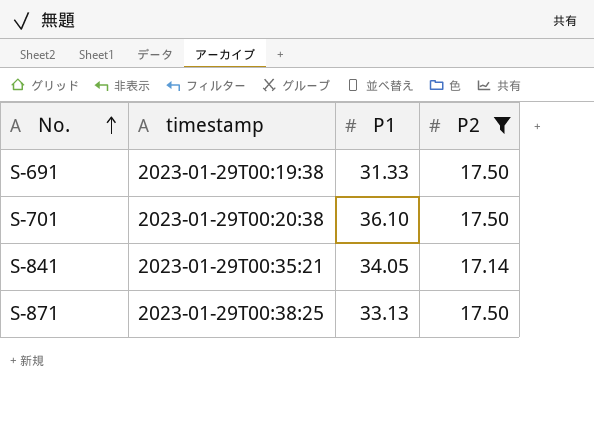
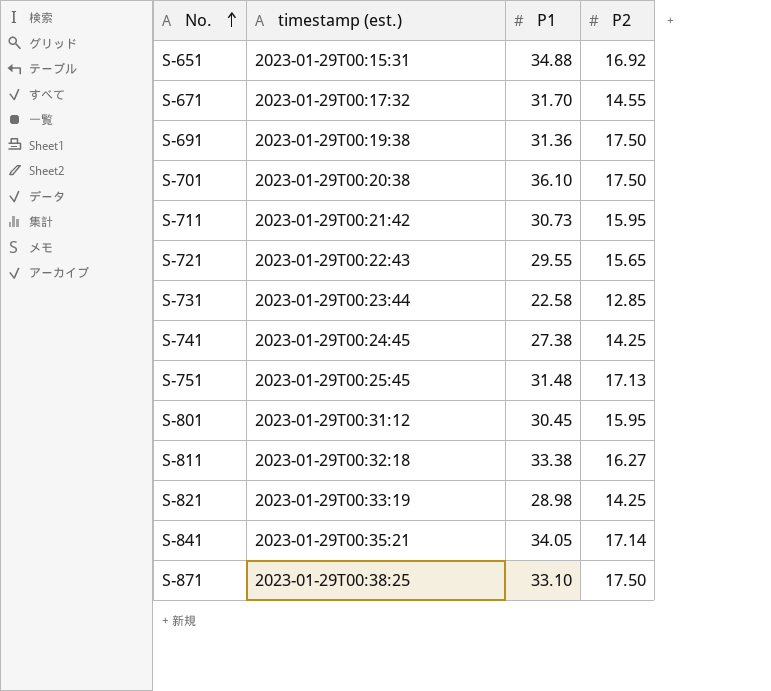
filter: P2 >= 17.14 -> none
column name: timestamp -> timestamp (est.)
S-691 | P1: 31.33 -> 31.36
S-871 | P1: 33.13 -> 33.10

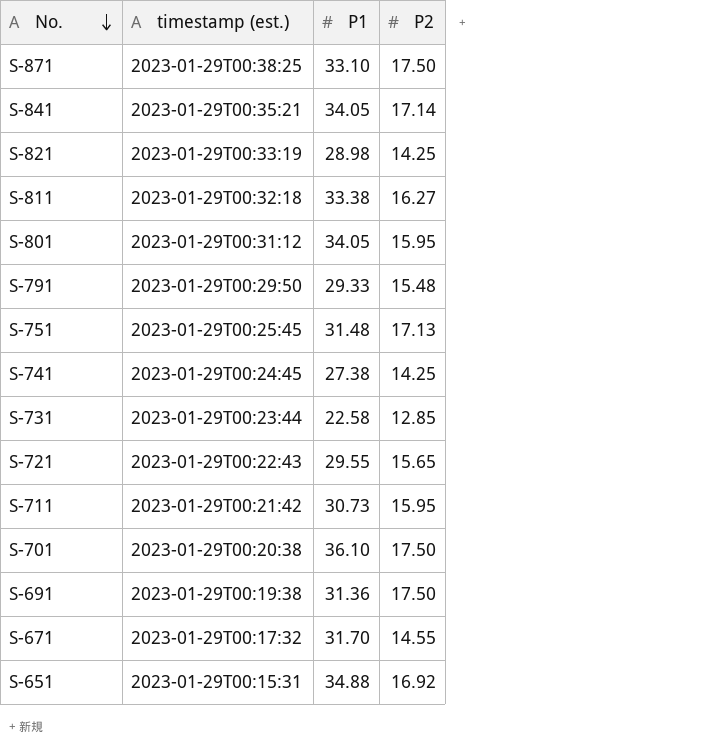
row order: No. ascending -> No. descending
S-801 | P1: 30.45 -> 34.05
row S-791: none -> 2023-01-29T00:29:50 | 29.33 | 15.48

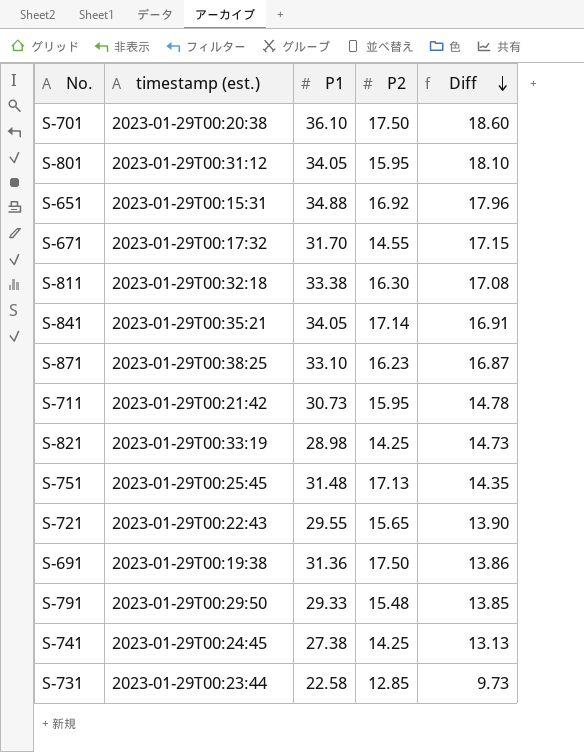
row order: No. descending -> Diff descending
column Diff | formula: none -> [P1] - [P2]
S-811 | P2: 16.27 -> 16.30
S-871 | P2: 17.50 -> 16.23

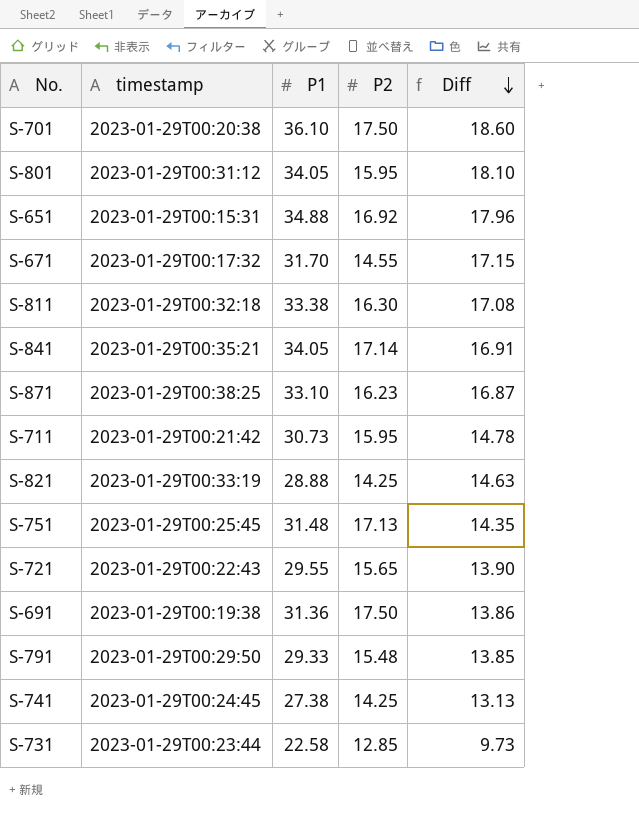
column name: timestamp (est.) -> timestamp
S-821 | P1: 28.98 -> 28.88
S-821 | Diff: 14.73 -> 14.63

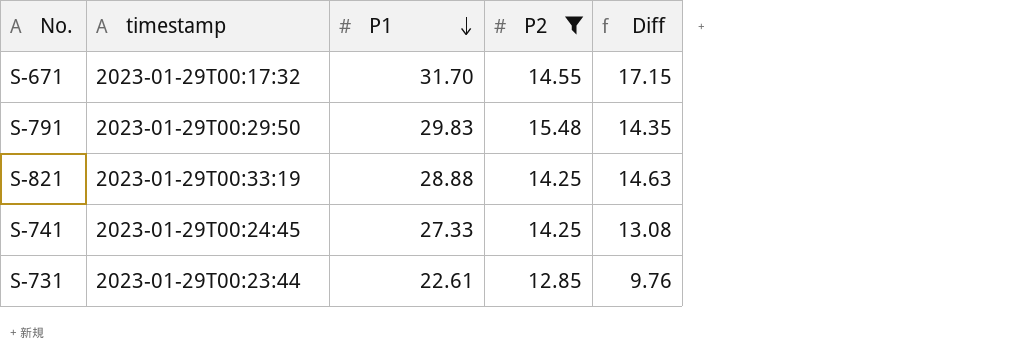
filter: none -> P2 <= 15.48
row order: Diff descending -> P1 descending
S-791 | P1: 29.33 -> 29.83
S-791 | Diff: 13.85 -> 14.35
S-741 | P1: 27.38 -> 27.33
S-741 | Diff: 13.13 -> 13.08
S-731 | P1: 22.58 -> 22.61
S-731 | Diff: 9.73 -> 9.76

